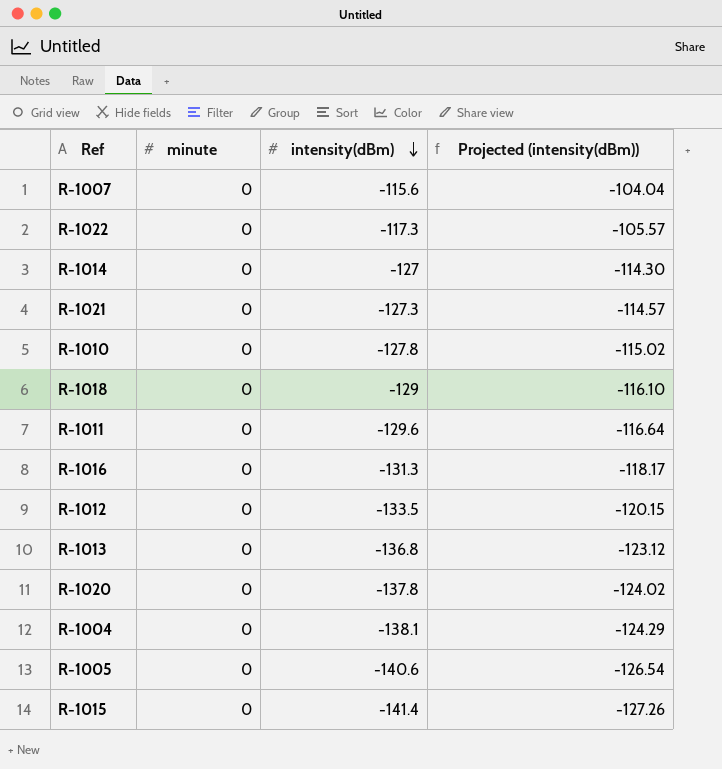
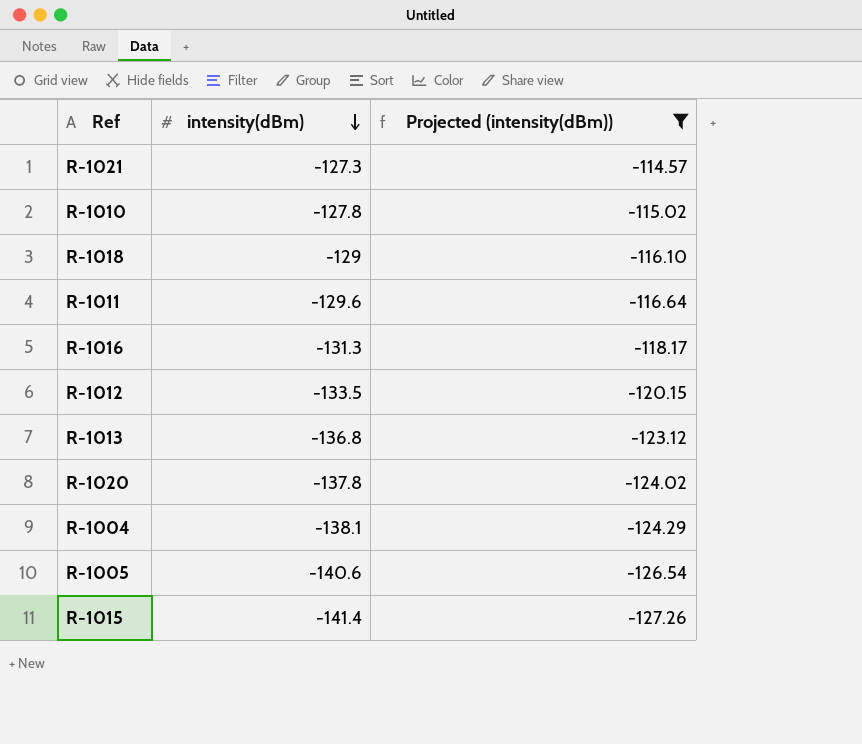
filter: none -> Projected (intensity(dBm)) <= -114.57
column minute | position: 2 -> none

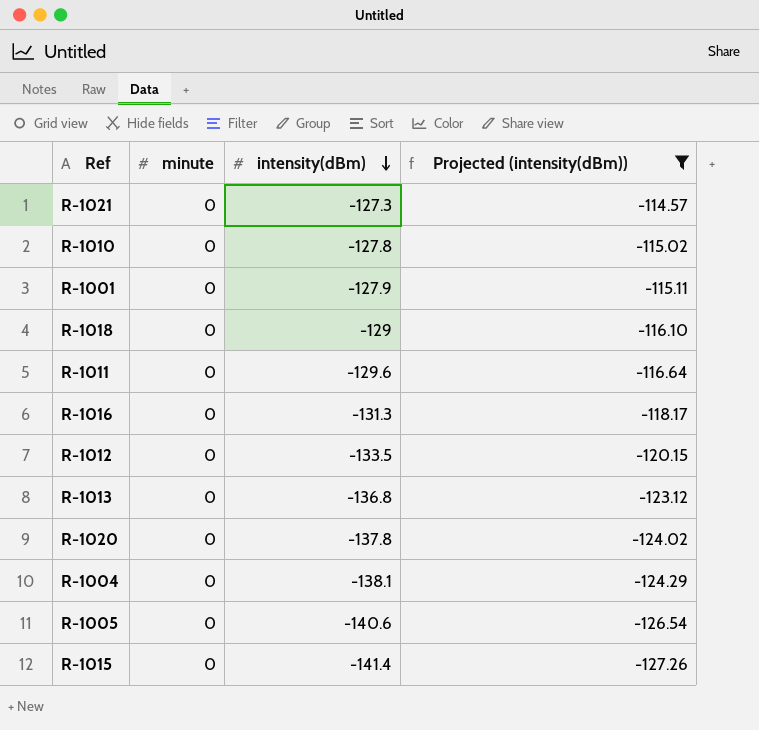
column minute | position: none -> 2
row R-1001: none -> 0 | -127.9 | -115.11

